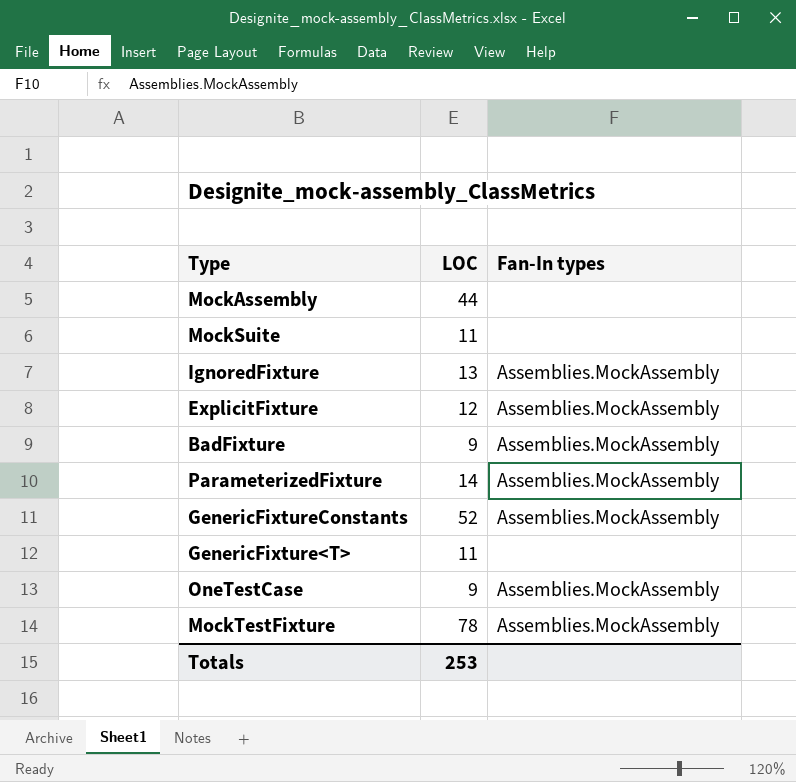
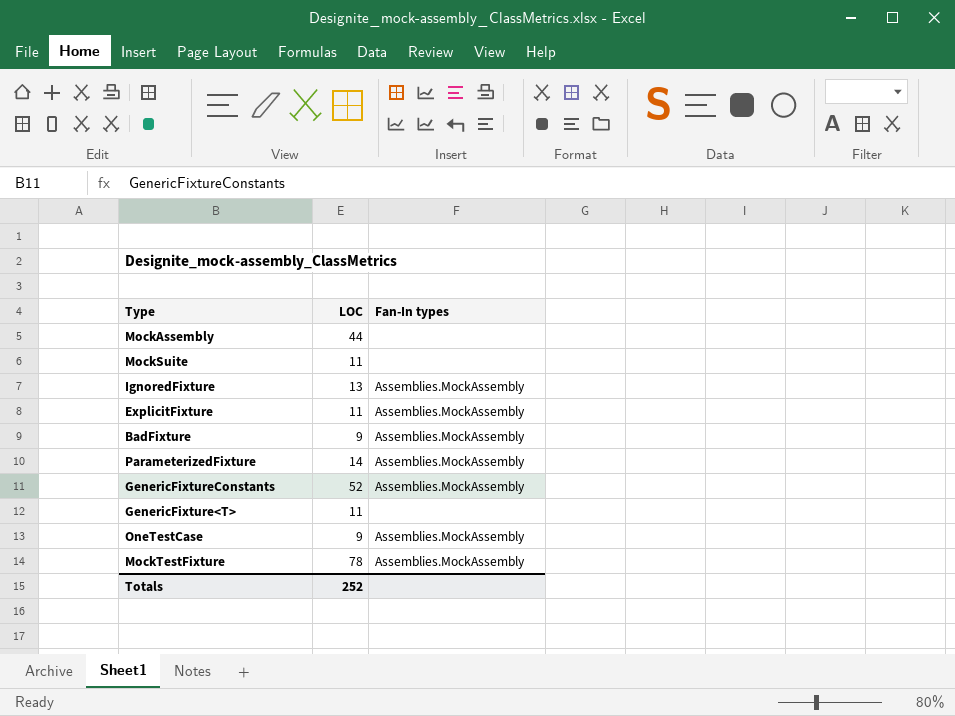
ExplicitFixture | LOC: 12 -> 11
Totals | LOC: 253 -> 252

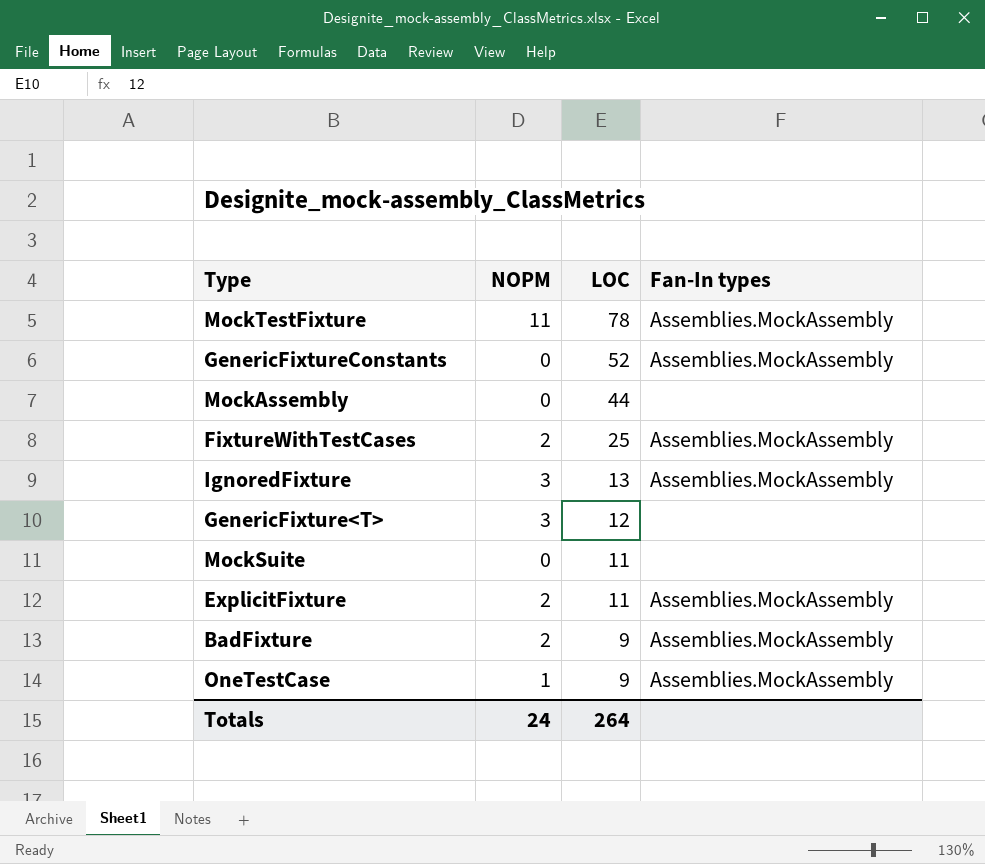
row order: none -> LOC descending
column NOPM | position: none -> 2
row ParameterizedFixture: 14 | Assemblies.MockAssembly -> none
row FixtureWithTestCases: none -> 2 | 25 | Assemblies.MockAssembly
GenericFixture<T> | LOC: 11 -> 12
Totals | LOC: 252 -> 264

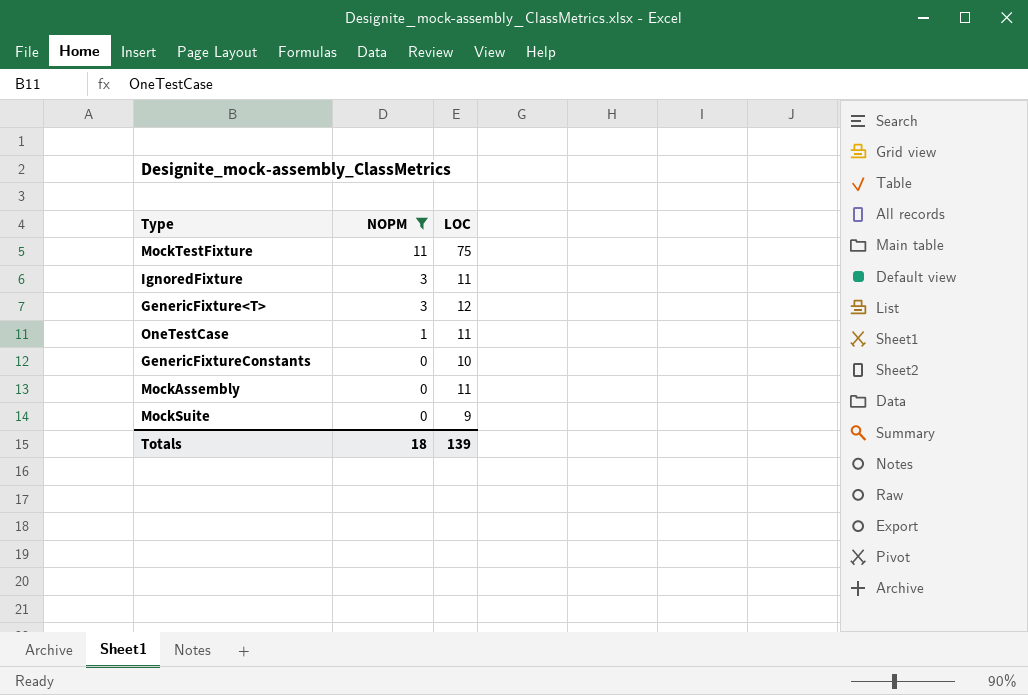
filter: none -> NOPM != 2
row order: LOC descending -> NOPM descending
column Fan-In types | position: 4 -> none
MockTestFixture | LOC: 78 -> 75
IgnoredFixture | LOC: 13 -> 11
OneTestCase | LOC: 9 -> 11
GenericFixtureConstants | LOC: 52 -> 10
MockAssembly | LOC: 44 -> 11
MockSuite | LOC: 11 -> 9
Totals | NOPM: 24 -> 18
Totals | LOC: 264 -> 139

